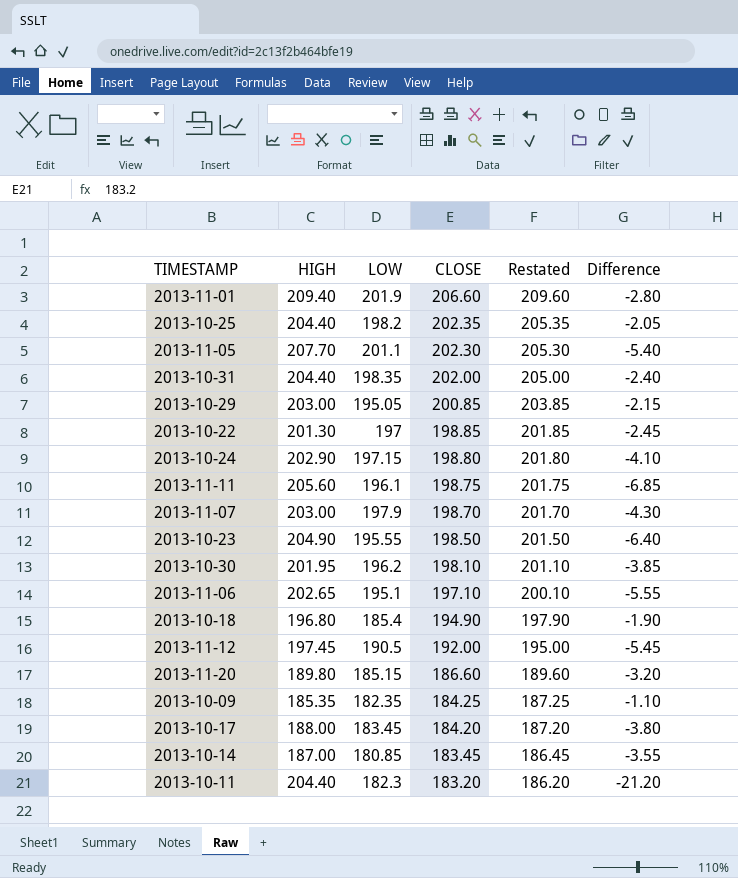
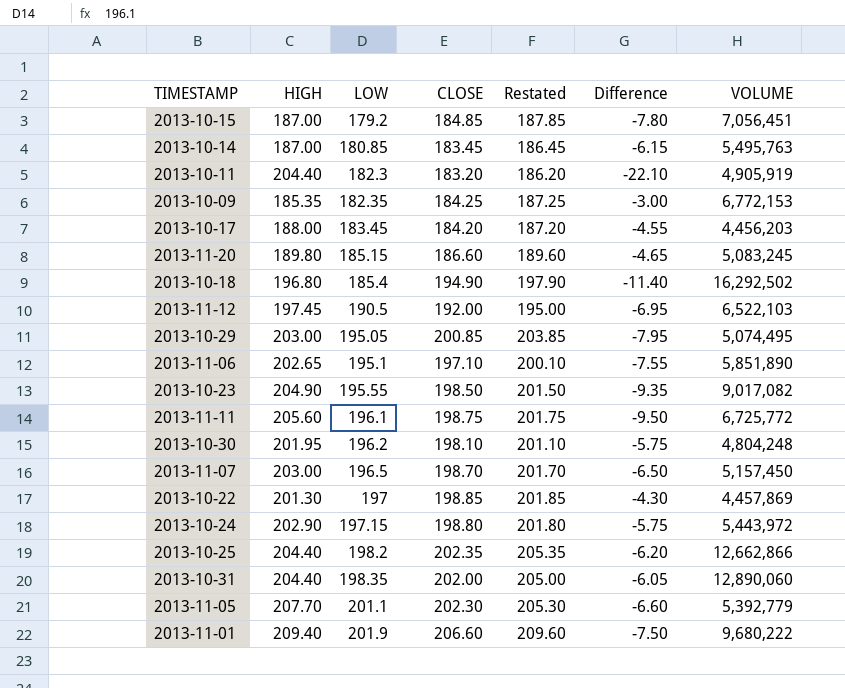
row order: CLOSE descending -> LOW ascending
column Difference | formula: [CLOSE] - [HIGH] -> [LOW] - [HIGH]
column VOLUME | position: none -> 7
row 2013-10-15: none -> 187.00 | 179.2 | 184.85 | 187.85 | -7.80 | 7,056,451
2013-11-07 | LOW: 197.9 -> 196.5

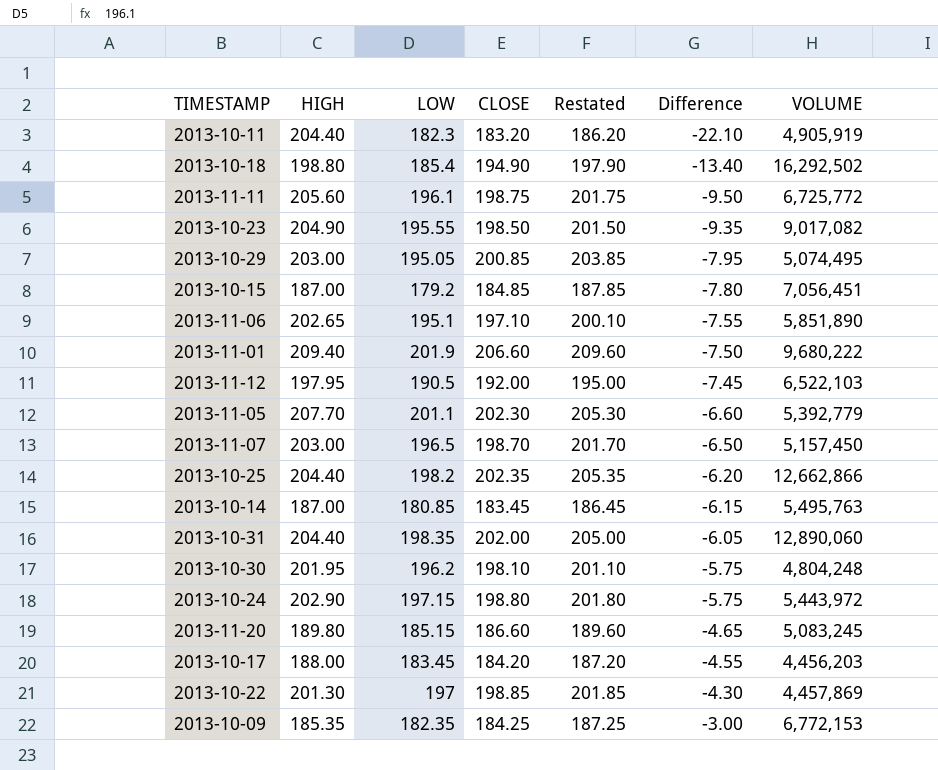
row order: LOW ascending -> Difference ascending
2013-10-18 | HIGH: 196.80 -> 198.80
2013-10-18 | Difference: -11.40 -> -13.40
2013-11-12 | HIGH: 197.45 -> 197.95
2013-11-12 | Difference: -6.95 -> -7.45

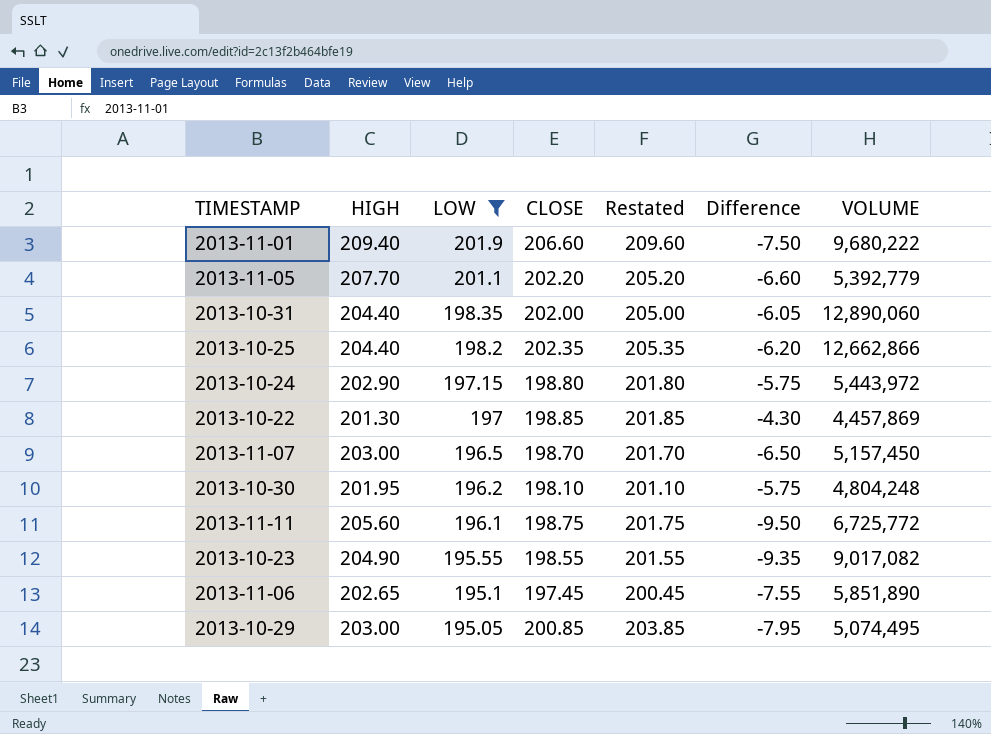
filter: none -> LOW >= 195.05
row order: Difference ascending -> LOW descending
2013-11-05 | CLOSE: 202.30 -> 202.20
2013-11-05 | Restated: 205.30 -> 205.20
2013-10-23 | CLOSE: 198.50 -> 198.55
2013-10-23 | Restated: 201.50 -> 201.55
2013-11-06 | CLOSE: 197.10 -> 197.45
2013-11-06 | Restated: 200.10 -> 200.45

